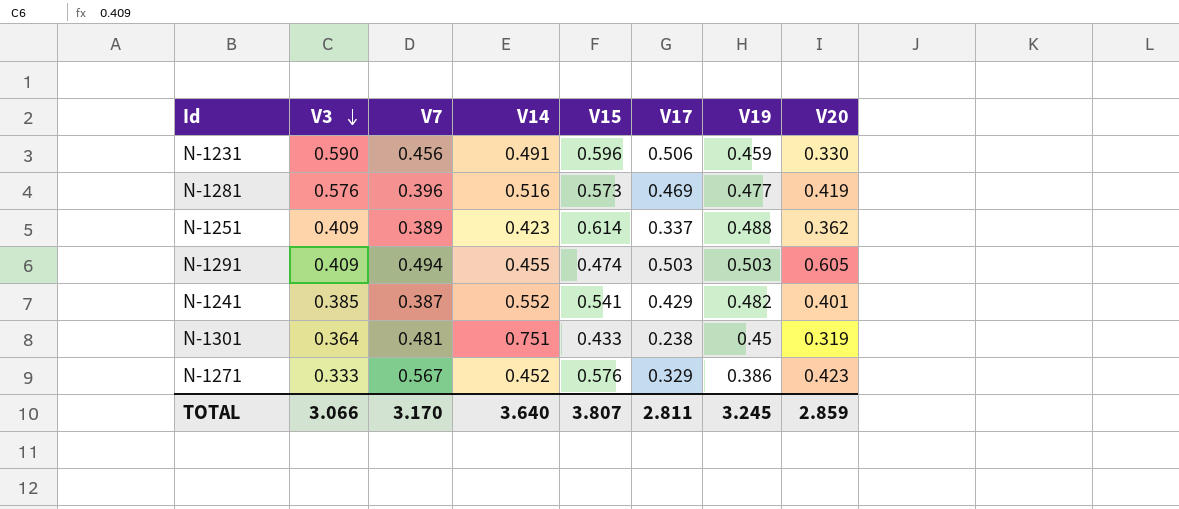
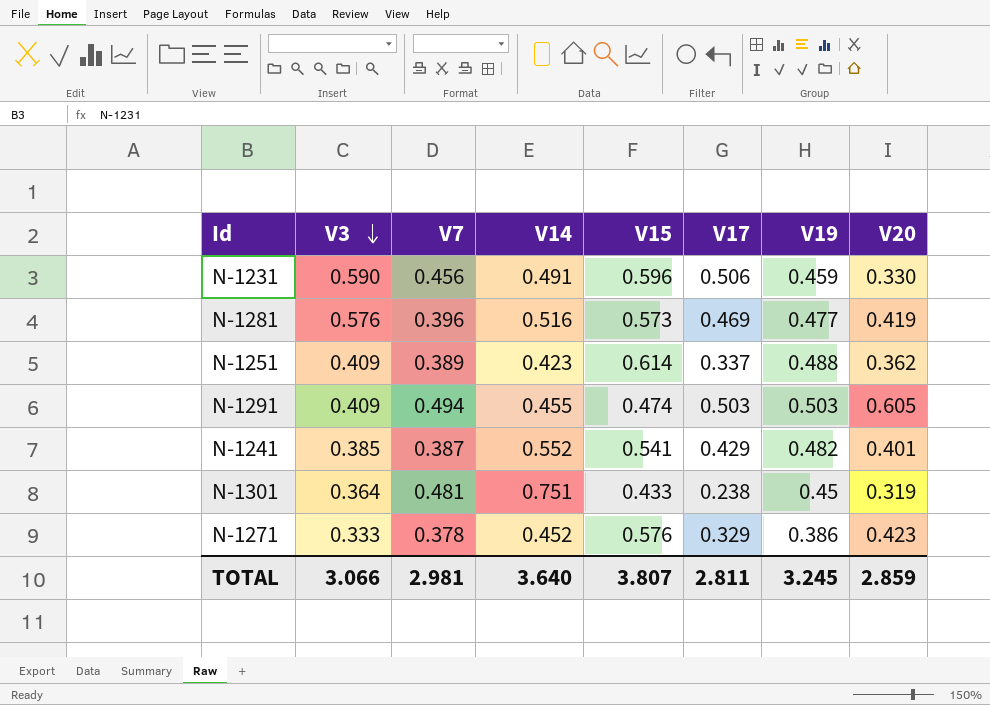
N-1271 | V7: 0.567 -> 0.378
TOTAL | V7: 3.170 -> 2.981

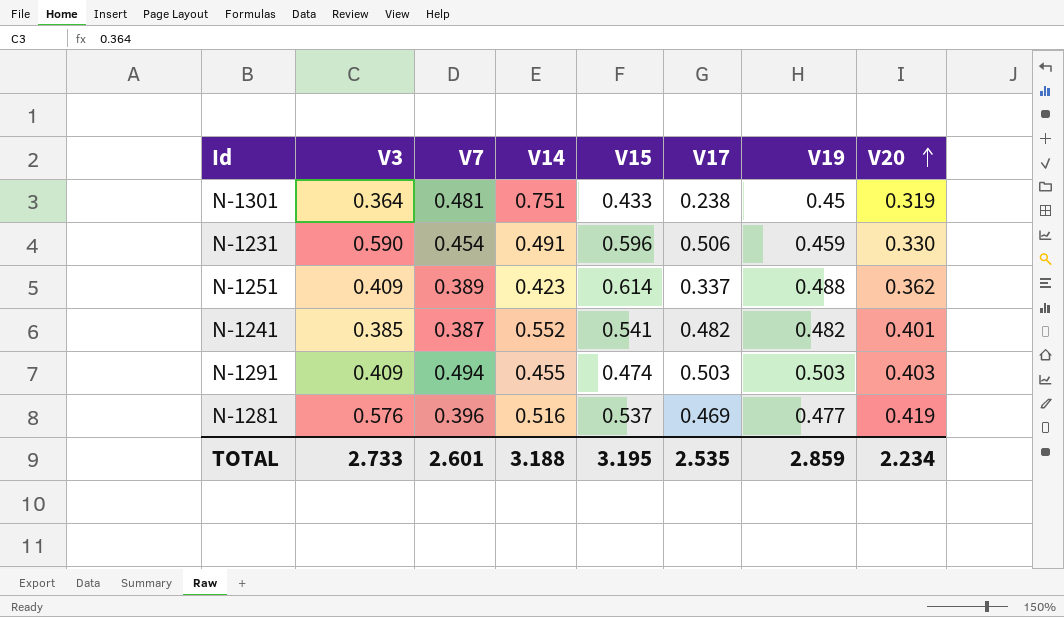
row order: V3 descending -> V20 ascending
row N-1271: 0.333 | 0.378 | 0.452 | 0.576 | 0.329 | 0.386 | 0.423 -> none
N-1231 | V7: 0.456 -> 0.454
N-1241 | V17: 0.429 -> 0.482
N-1291 | V20: 0.605 -> 0.403
N-1281 | V15: 0.573 -> 0.537
TOTAL | V3: 3.066 -> 2.733
TOTAL | V7: 2.981 -> 2.601
TOTAL | V14: 3.640 -> 3.188
TOTAL | V15: 3.807 -> 3.195
TOTAL | V17: 2.811 -> 2.535
TOTAL | V19: 3.245 -> 2.859
TOTAL | V20: 2.859 -> 2.234

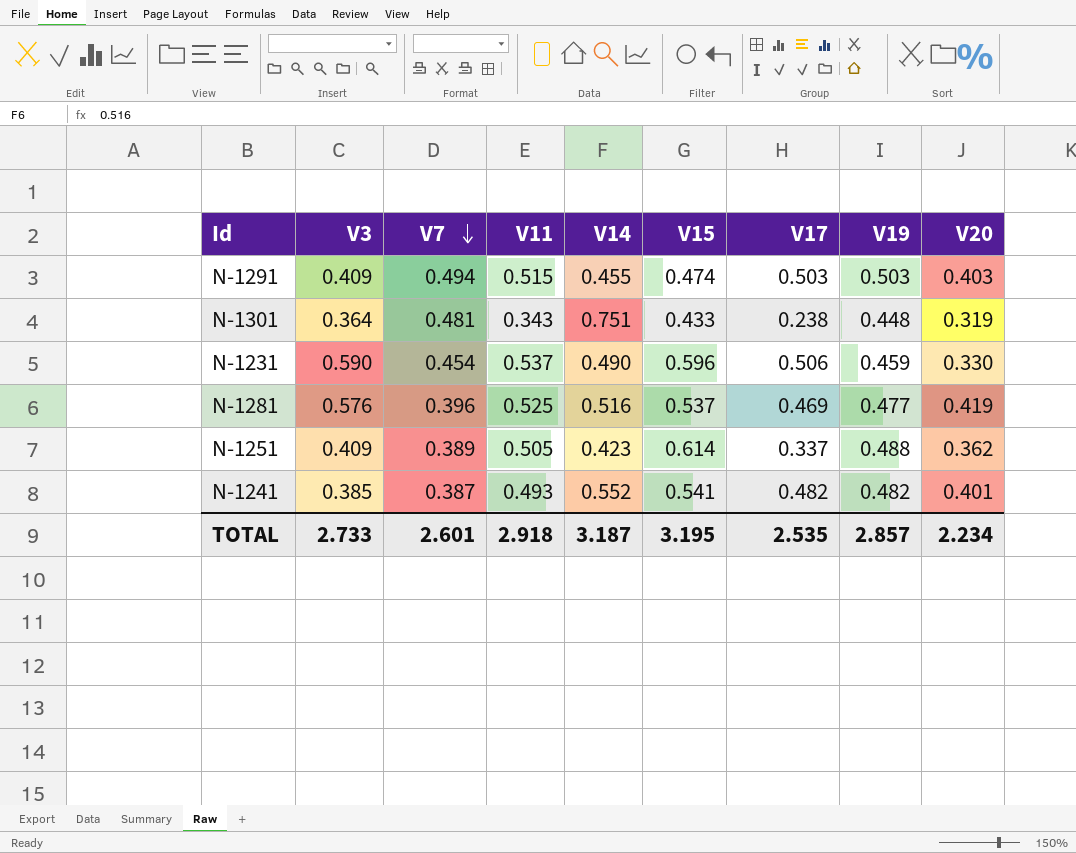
row order: V20 ascending -> V7 descending
column V11 | position: none -> 4
N-1301 | V19: 0.45 -> 0.448
N-1231 | V14: 0.491 -> 0.490
TOTAL | V14: 3.188 -> 3.187
TOTAL | V19: 2.859 -> 2.857

